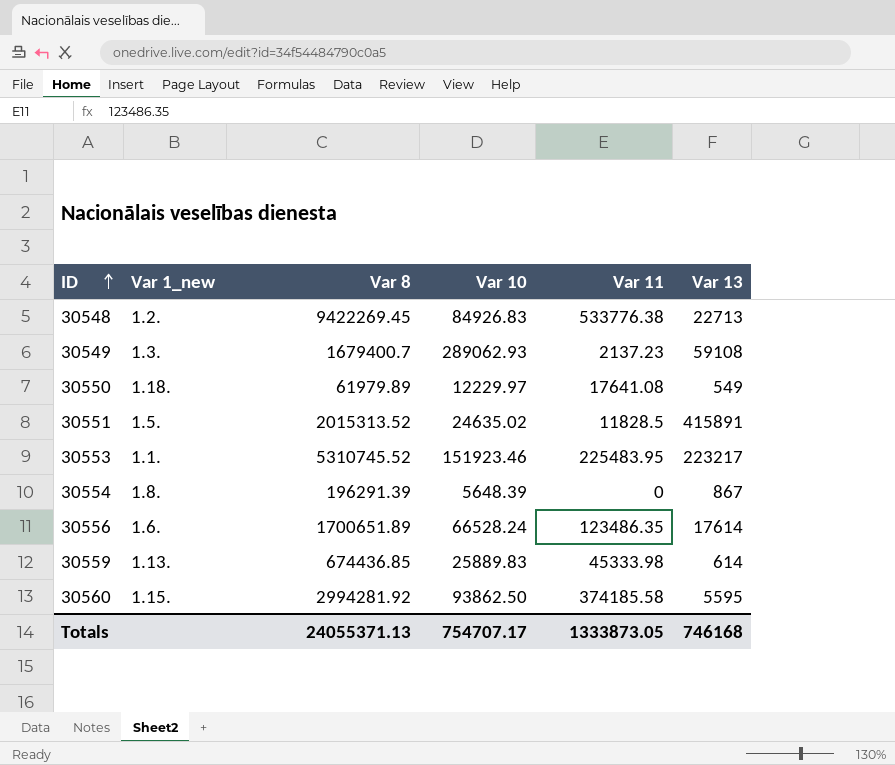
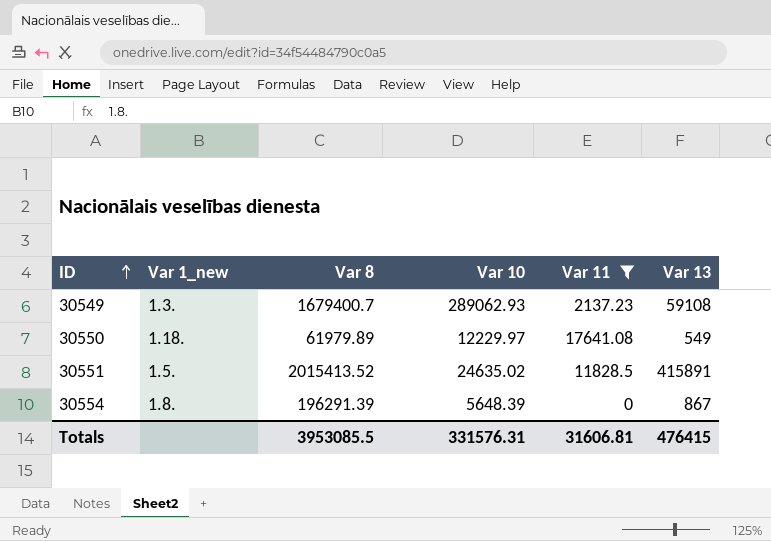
filter: none -> Var 11 <= 17641.08
30551 | Var 8: 2015313.52 -> 2015413.52
Totals | Var 8: 24055371.13 -> 3953085.5
Totals | Var 10: 754707.17 -> 331576.31
Totals | Var 11: 1333873.05 -> 31606.81
Totals | Var 13: 746168 -> 476415

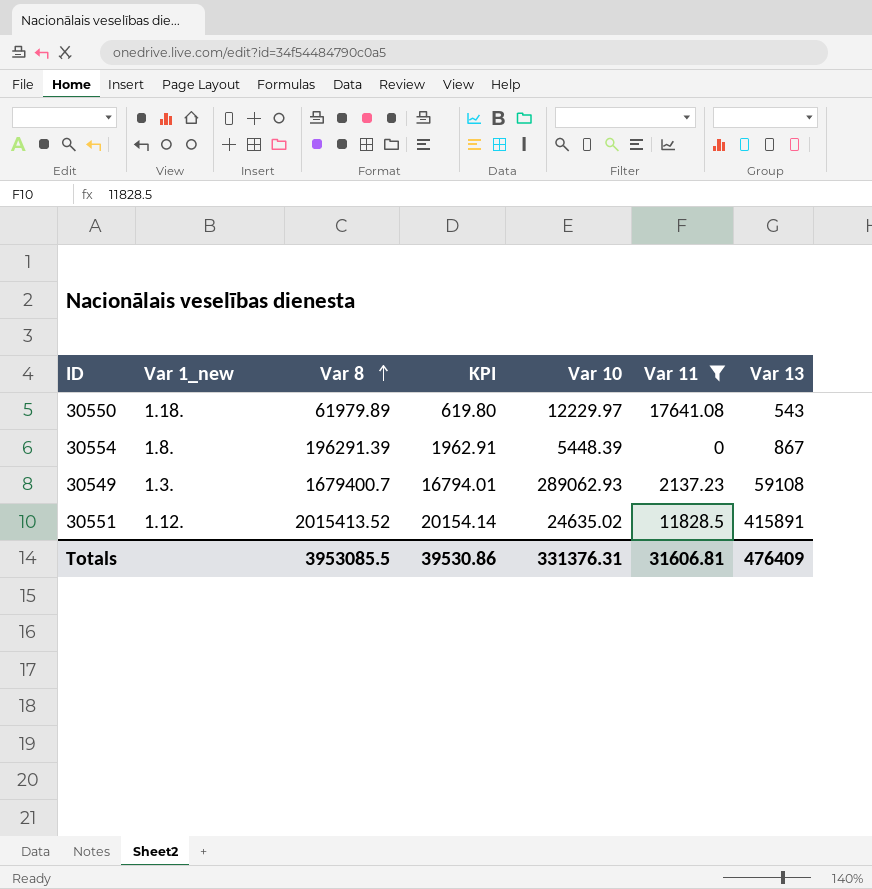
row order: ID ascending -> Var 8 ascending
column KPI | formula: none -> [Var 8] * 0.01
30550 | Var 13: 549 -> 543
30554 | Var 10: 5648.39 -> 5448.39
30551 | Var 1_new: 1.5. -> 1.12.
Totals | Var 10: 331576.31 -> 331376.31
Totals | Var 13: 476415 -> 476409

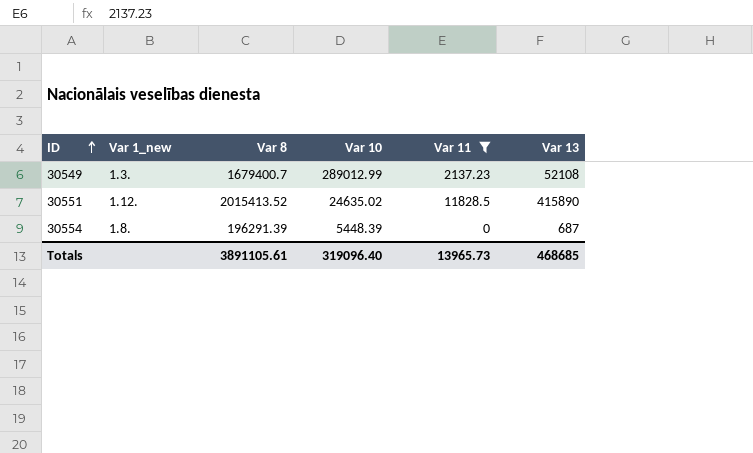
row order: Var 8 ascending -> ID ascending
column KPI | formula: [Var 8] * 0.01 -> none
row 30550: 1.18. | 61979.89 | 619.80 | 12229.97 | 17641.08 | 543 -> none
30549 | Var 10: 289062.93 -> 289012.99
30549 | Var 13: 59108 -> 52108
30551 | Var 13: 415891 -> 415890
30554 | Var 13: 867 -> 687
Totals | Var 8: 3953085.5 -> 3891105.61
Totals | Var 10: 331376.31 -> 319096.40
Totals | Var 11: 31606.81 -> 13965.73
Totals | Var 13: 476409 -> 468685

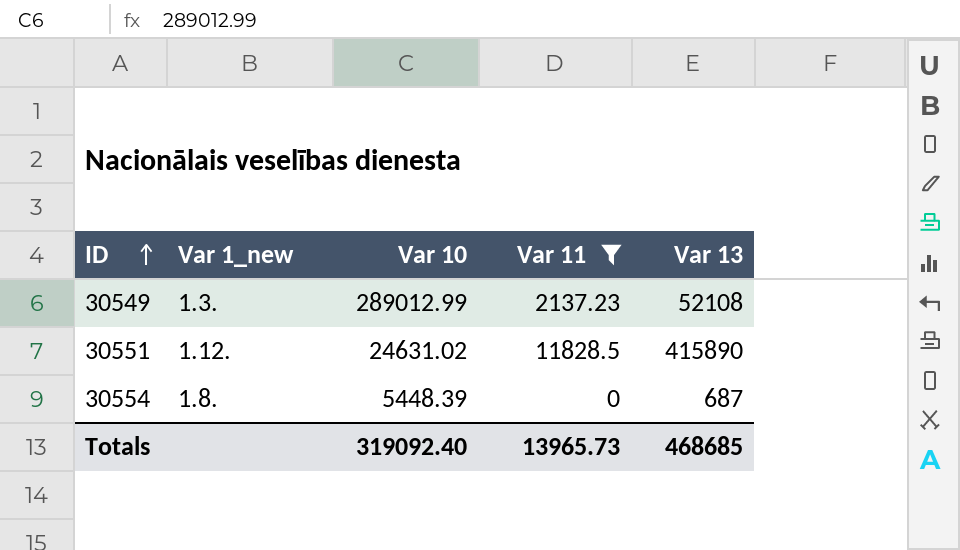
column Var 8 | position: 3 -> none
30551 | Var 10: 24635.02 -> 24631.02
Totals | Var 10: 319096.40 -> 319092.40

